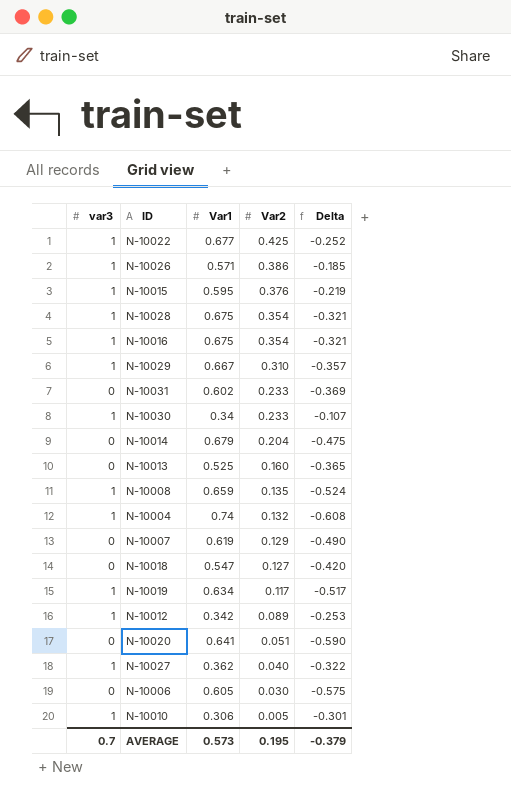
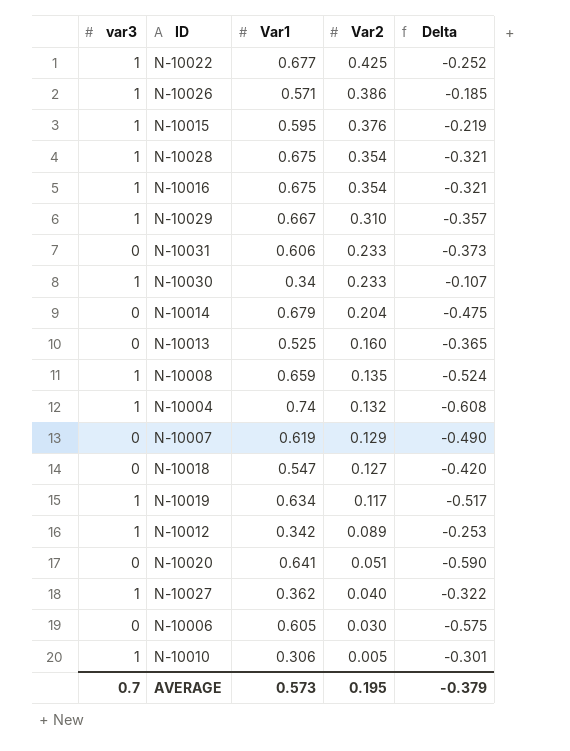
N-10031 | Var1: 0.602 -> 0.606
N-10031 | Delta: -0.369 -> -0.373

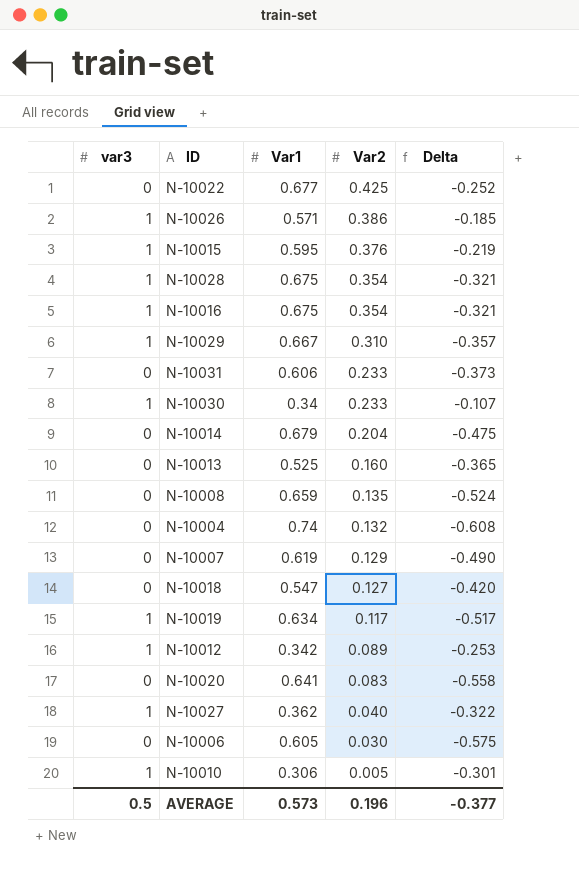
N-10022 | var3: 1 -> 0
N-10008 | var3: 1 -> 0
N-10004 | var3: 1 -> 0
N-10020 | Var2: 0.051 -> 0.083
N-10020 | Delta: -0.590 -> -0.558
AVERAGE | var3: 0.7 -> 0.5
AVERAGE | Var2: 0.195 -> 0.196
AVERAGE | Delta: -0.379 -> -0.377

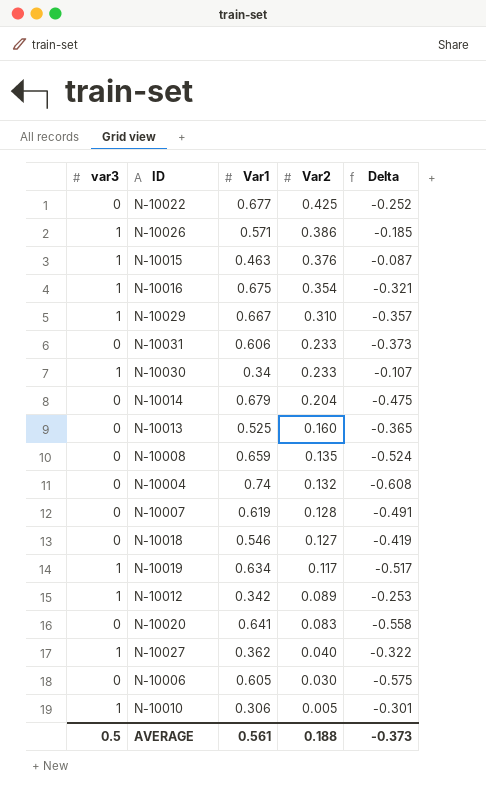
row N-10028: 1 | 0.675 | 0.354 | -0.321 -> none
N-10015 | Var1: 0.595 -> 0.463
N-10015 | Delta: -0.219 -> -0.087
N-10007 | Var2: 0.129 -> 0.128
N-10007 | Delta: -0.490 -> -0.491
N-10018 | Var1: 0.547 -> 0.546
N-10018 | Delta: -0.420 -> -0.419
AVERAGE | Var1: 0.573 -> 0.561
AVERAGE | Var2: 0.196 -> 0.188
AVERAGE | Delta: -0.377 -> -0.373

